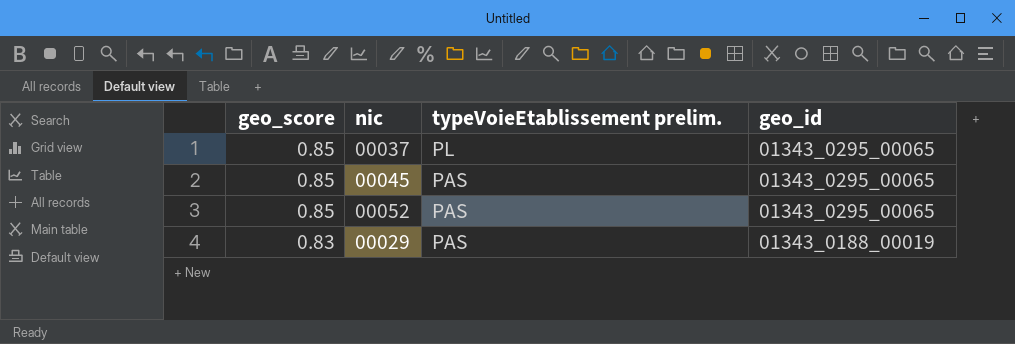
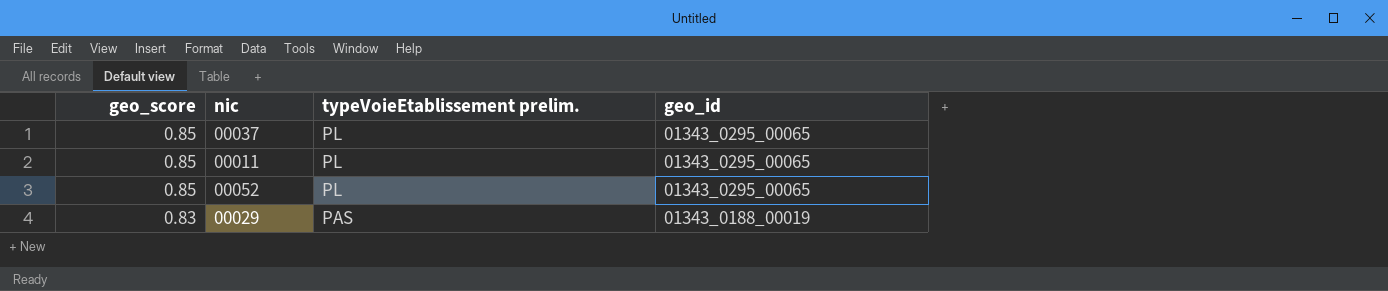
row 00045: 0.85 | PAS | 01343_0295_00065 -> none
row 00011: none -> 0.85 | PL | 01343_0295_00065
00052 | typeVoieEtablissement prelim.: PAS -> PL

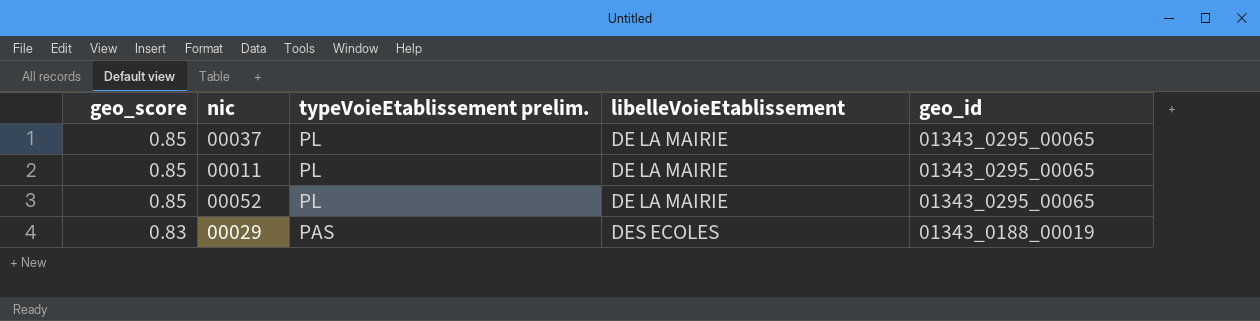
column libelleVoieEtablissement | position: none -> 4

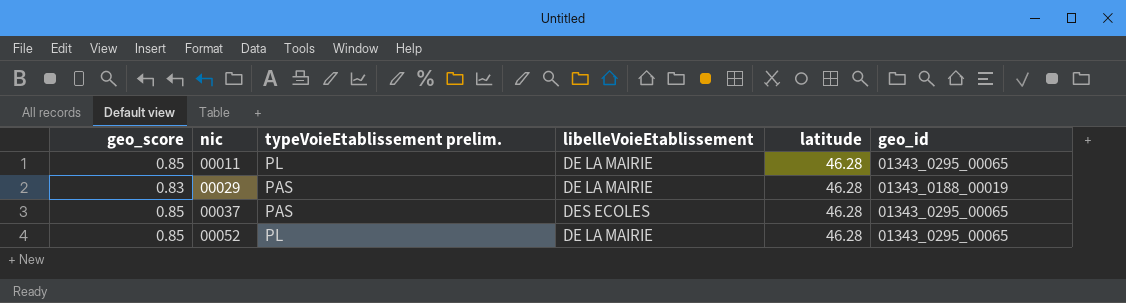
row order: geo_score descending -> nic ascending
column latitude | position: none -> 5
00029 | libelleVoieEtablissement: DES ECOLES -> DE LA MAIRIE
00037 | typeVoieEtablissement prelim.: PL -> PAS
00037 | libelleVoieEtablissement: DE LA MAIRIE -> DES ECOLES

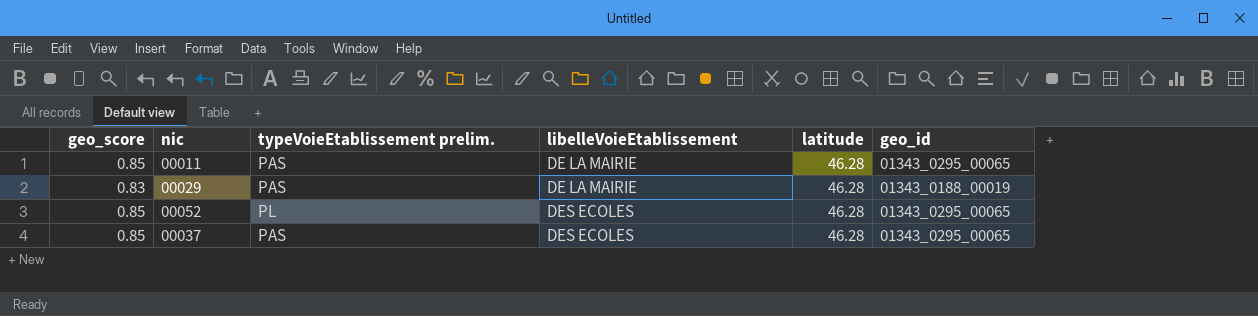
row order: nic ascending -> libelleVoieEtablissement ascending
00011 | typeVoieEtablissement prelim.: PL -> PAS
00052 | libelleVoieEtablissement: DE LA MAIRIE -> DES ECOLES

